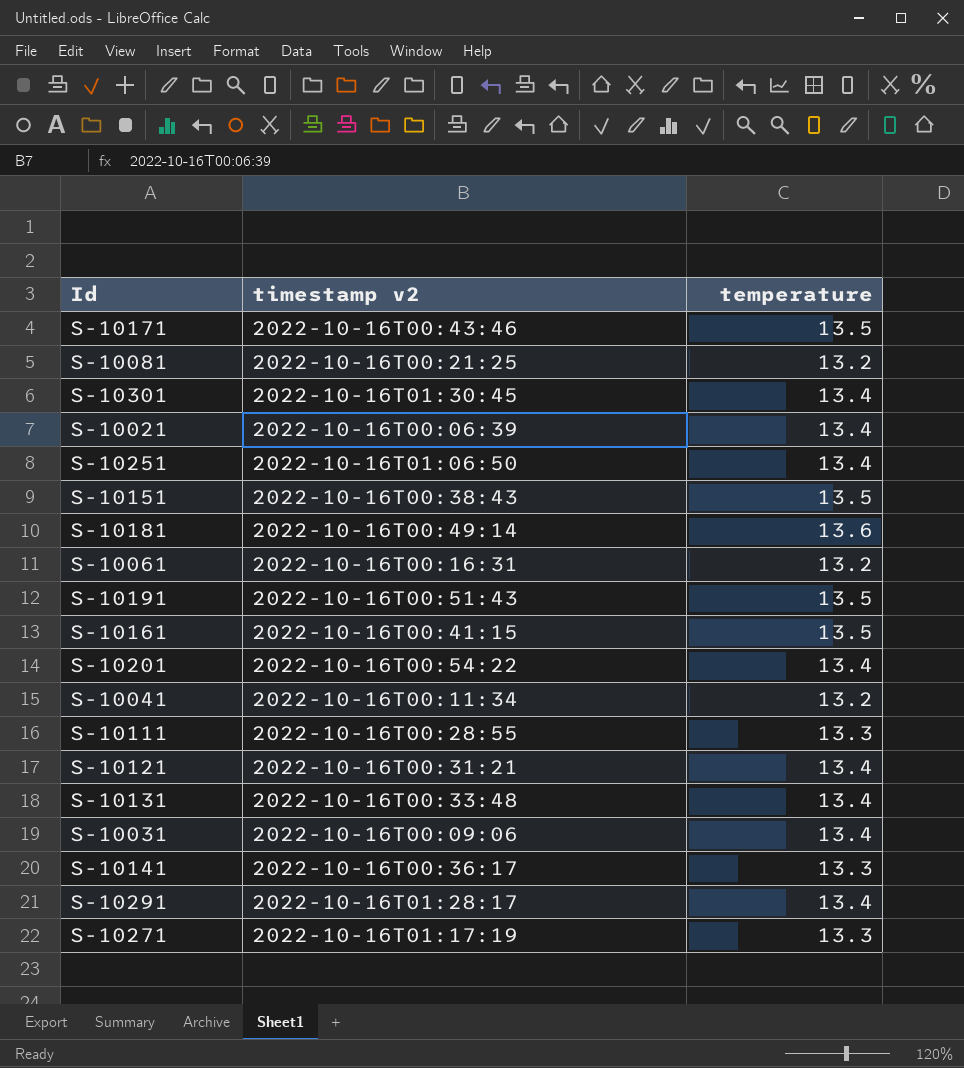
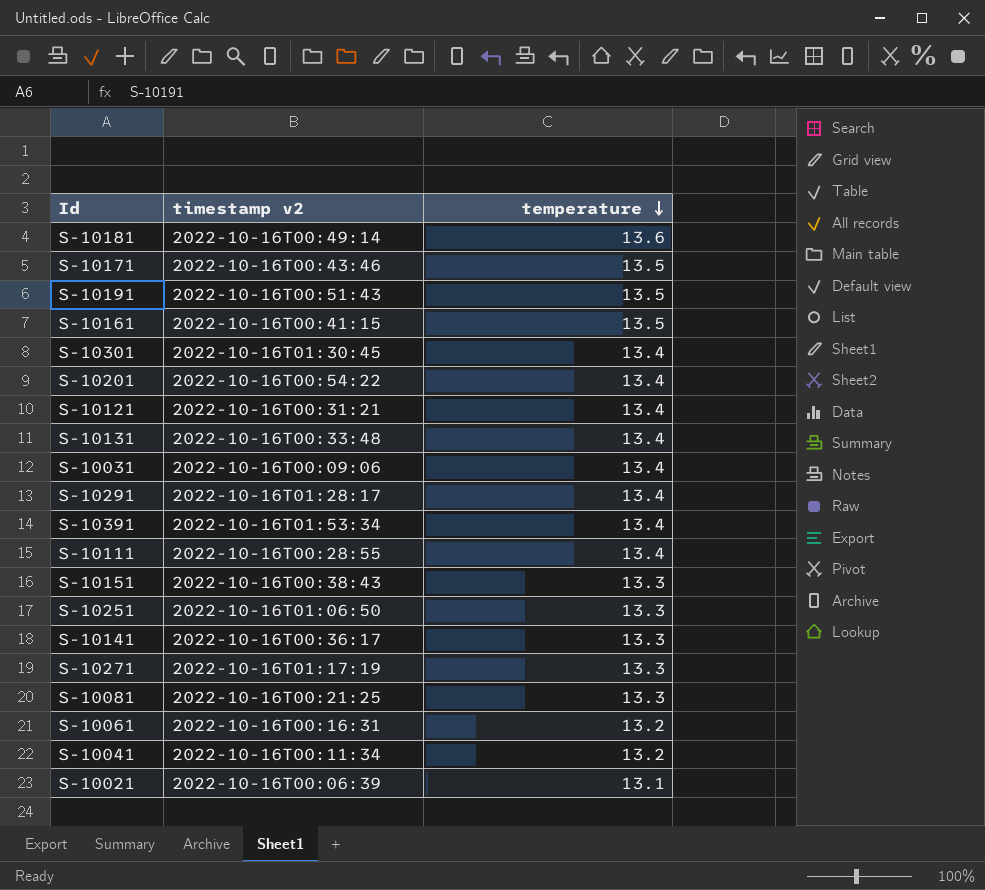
row order: none -> temperature descending
row S-10391: none -> 2022-10-16T01:53:34 | 13.4
S-10111 | temperature: 13.3 -> 13.4
S-10151 | temperature: 13.5 -> 13.3
S-10251 | temperature: 13.4 -> 13.3
S-10081 | temperature: 13.2 -> 13.3
S-10021 | temperature: 13.4 -> 13.1

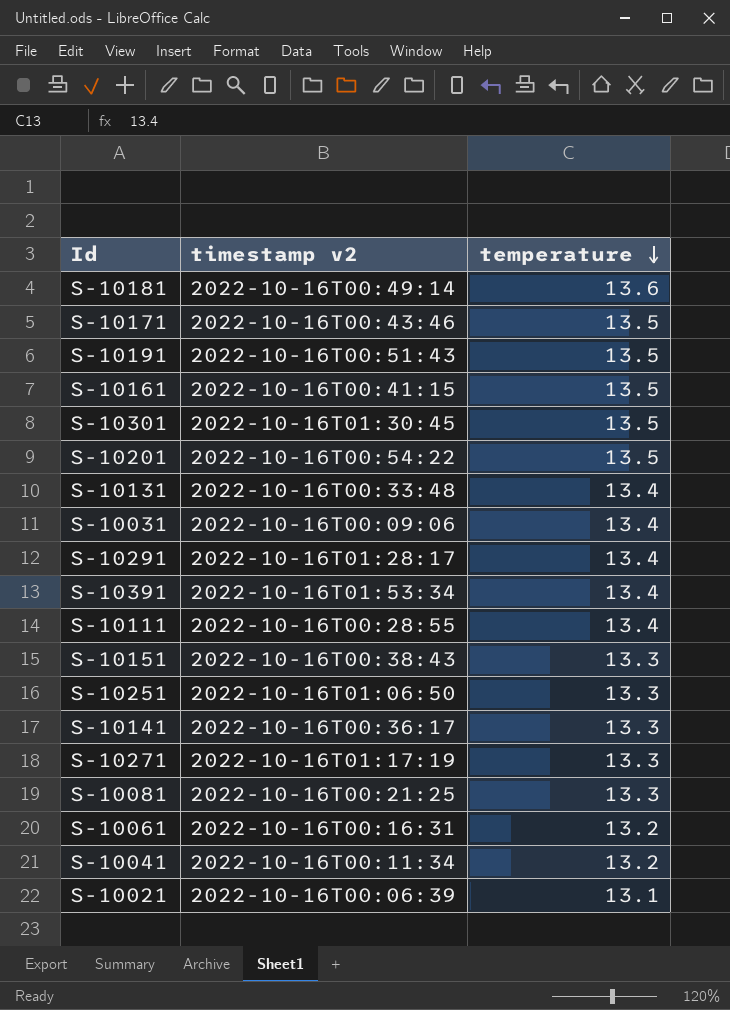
row S-10121: 2022-10-16T00:31:21 | 13.4 -> none
S-10301 | temperature: 13.4 -> 13.5
S-10201 | temperature: 13.4 -> 13.5

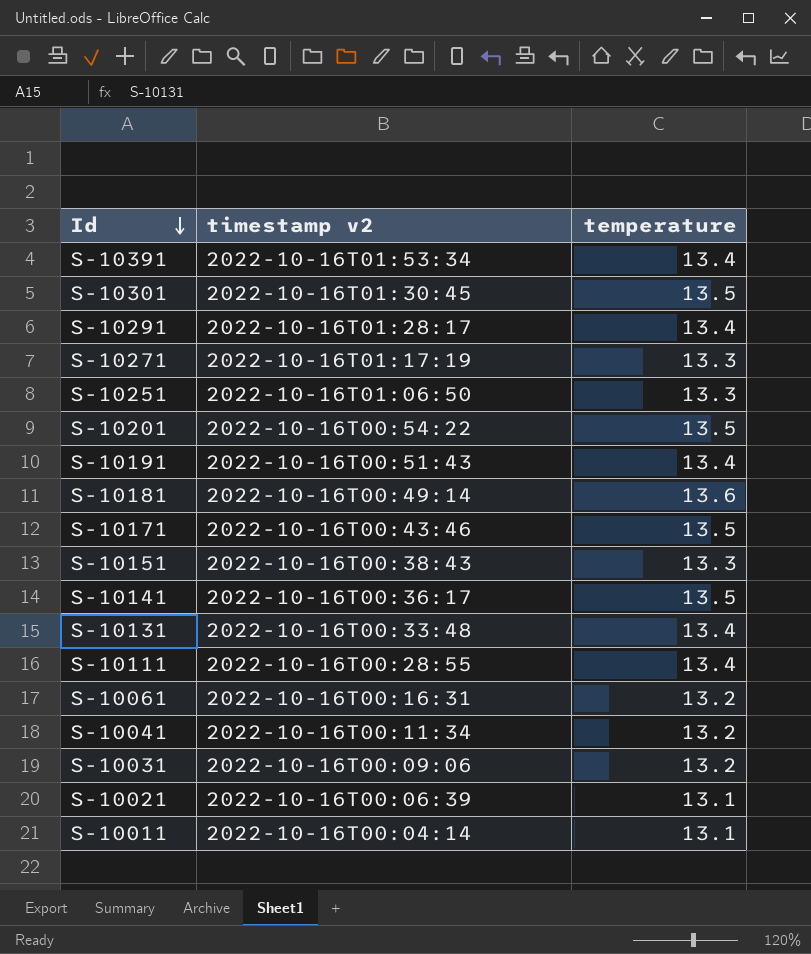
row order: temperature descending -> Id descending
row S-10161: 2022-10-16T00:41:15 | 13.5 -> none
row S-10081: 2022-10-16T00:21:25 | 13.3 -> none
S-10191 | temperature: 13.5 -> 13.4
S-10141 | temperature: 13.3 -> 13.5
S-10031 | temperature: 13.4 -> 13.2
row S-10011: none -> 2022-10-16T00:04:14 | 13.1

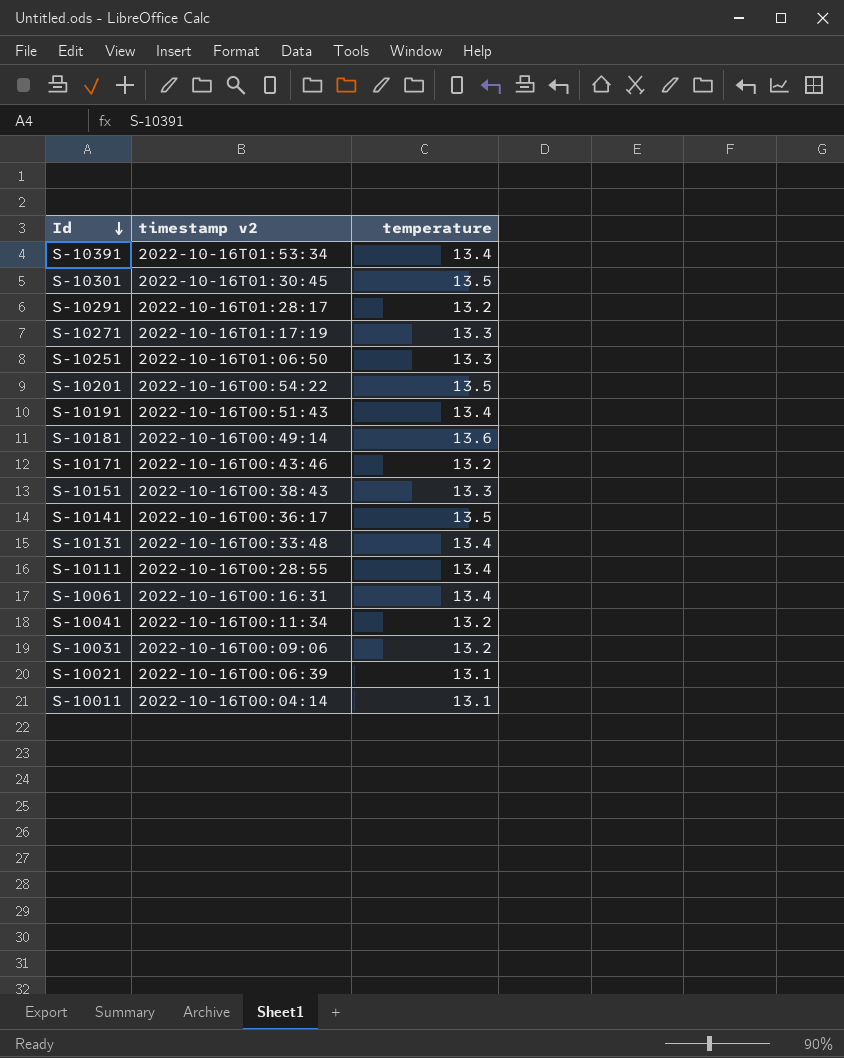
S-10291 | temperature: 13.4 -> 13.2
S-10171 | temperature: 13.5 -> 13.2
S-10061 | temperature: 13.2 -> 13.4

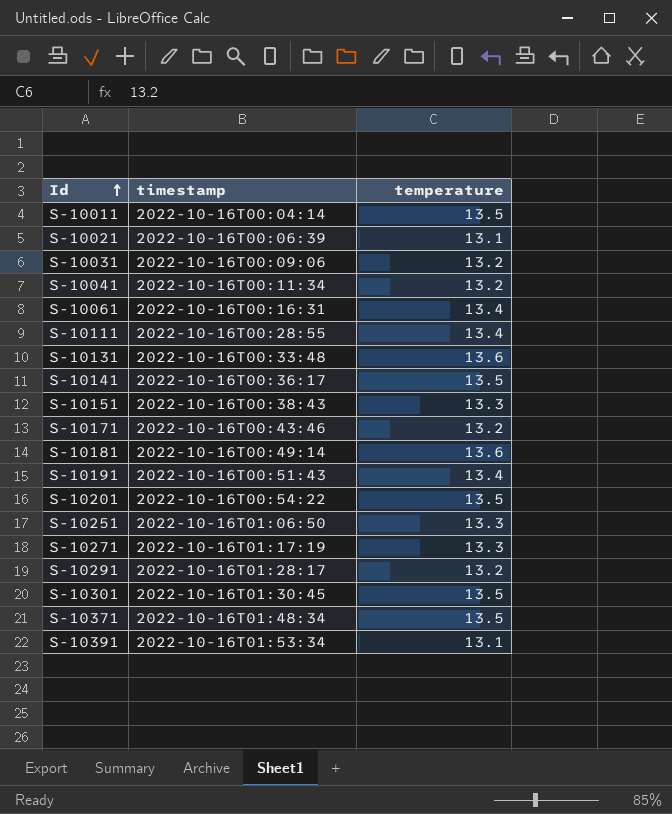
row order: Id descending -> Id ascending
column name: timestamp v2 -> timestamp
S-10011 | temperature: 13.1 -> 13.5
S-10131 | temperature: 13.4 -> 13.6
row S-10371: none -> 2022-10-16T01:48:34 | 13.5
S-10391 | temperature: 13.4 -> 13.1

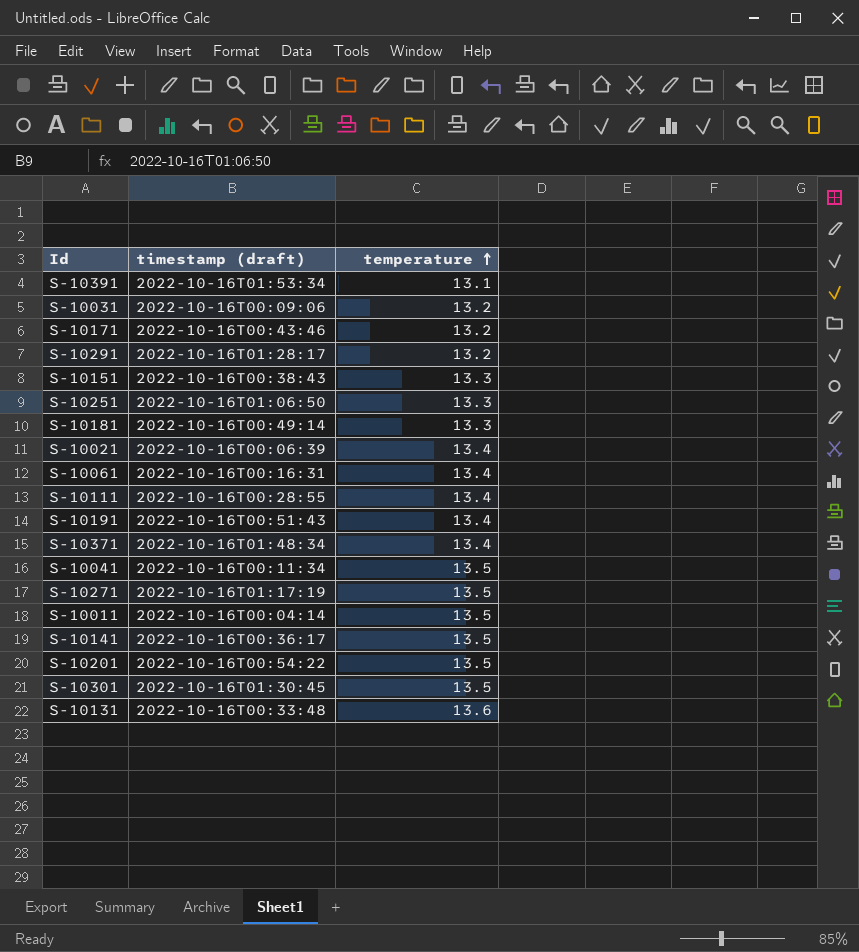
row order: Id ascending -> temperature ascending
column name: timestamp -> timestamp (draft)
S-10181 | temperature: 13.6 -> 13.3
S-10021 | temperature: 13.1 -> 13.4
S-10371 | temperature: 13.5 -> 13.4
S-10041 | temperature: 13.2 -> 13.5
S-10271 | temperature: 13.3 -> 13.5

